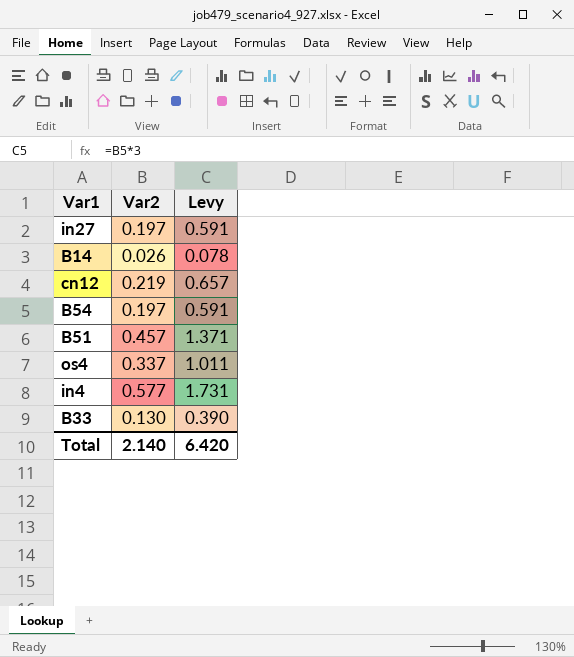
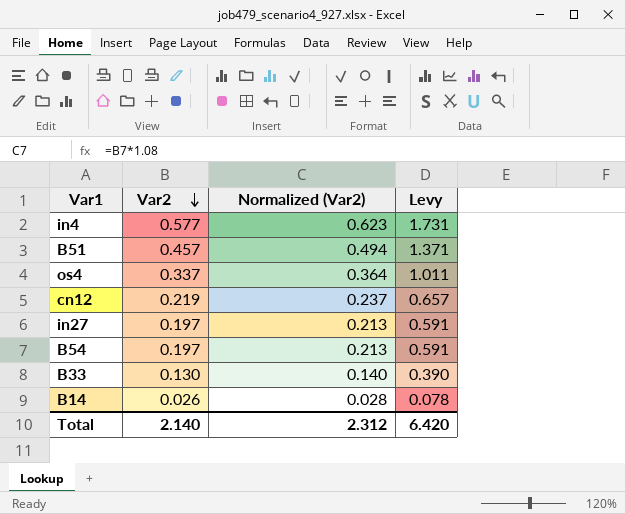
row order: none -> Var2 descending
column Normalized (Var2) | formula: none -> [Var2] * 1.08

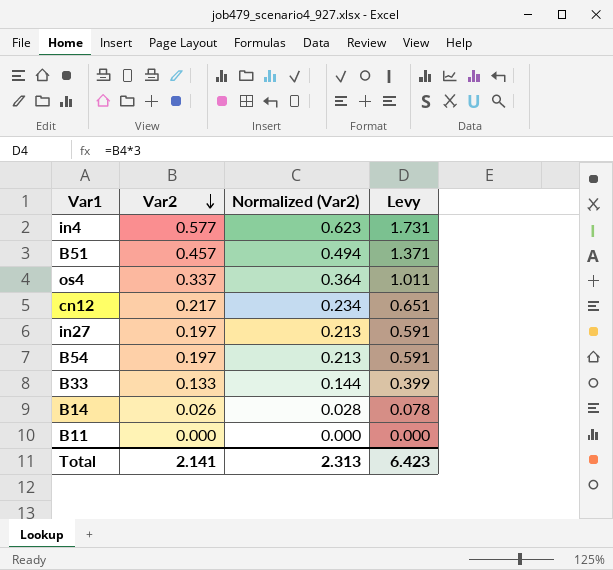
cn12 | Var2: 0.219 -> 0.217
cn12 | Normalized (Var2): 0.237 -> 0.234
cn12 | Levy: 0.657 -> 0.651
B33 | Var2: 0.130 -> 0.133
B33 | Normalized (Var2): 0.140 -> 0.144
B33 | Levy: 0.390 -> 0.399
row B11: none -> 0.000 | 0.000 | 0.000
Total | Var2: 2.140 -> 2.141
Total | Normalized (Var2): 2.312 -> 2.313
Total | Levy: 6.420 -> 6.423

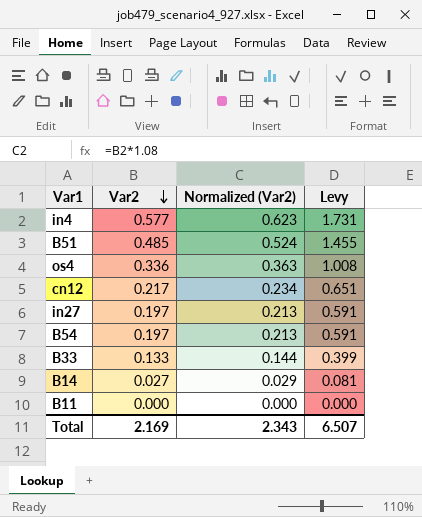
B51 | Var2: 0.457 -> 0.485
B51 | Normalized (Var2): 0.494 -> 0.524
B51 | Levy: 1.371 -> 1.455
os4 | Var2: 0.337 -> 0.336
os4 | Normalized (Var2): 0.364 -> 0.363
os4 | Levy: 1.011 -> 1.008
B14 | Var2: 0.026 -> 0.027
B14 | Normalized (Var2): 0.028 -> 0.029
B14 | Levy: 0.078 -> 0.081
Total | Var2: 2.141 -> 2.169
Total | Normalized (Var2): 2.313 -> 2.343
Total | Levy: 6.423 -> 6.507

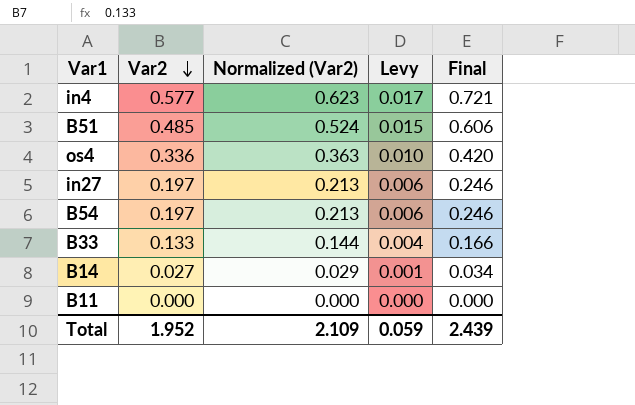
column Levy | formula: [Var2] * 3 -> [Var2] * 0.03
column Final | formula: none -> [Var2] * 1.25
row cn12: 0.217 | 0.234 | 0.651 -> none
Total | Var2: 2.169 -> 1.952
Total | Normalized (Var2): 2.343 -> 2.109
Total | Levy: 6.507 -> 0.059

